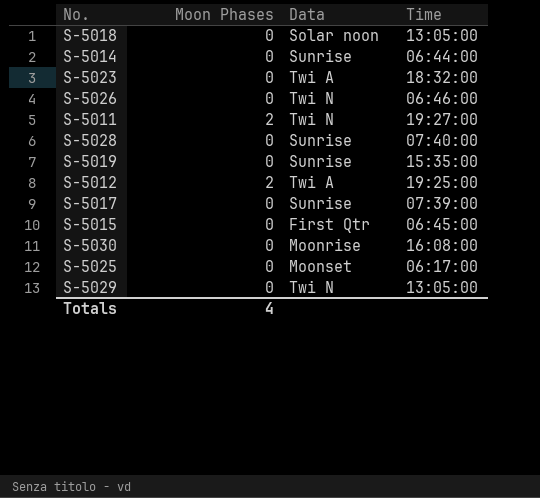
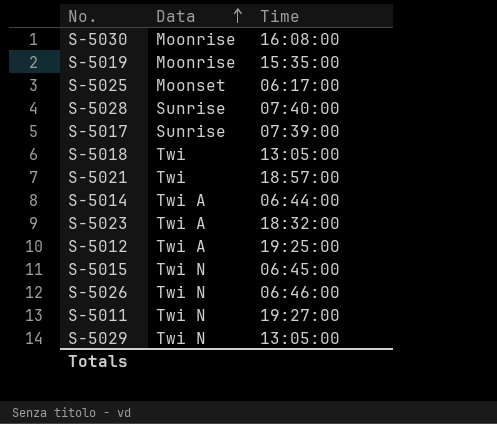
row order: none -> Data ascending
column Moon Phases | position: 2 -> none
S-5019 | Data: Sunrise -> Moonrise
S-5018 | Data: Solar noon -> Twi
row S-5021: none -> Twi | 18:57:00
S-5014 | Data: Sunrise -> Twi A
S-5015 | Data: First Qtr -> Twi N

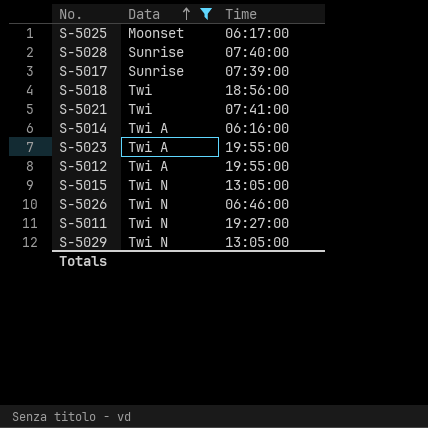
filter: none -> Data != Moonrise
S-5018 | Time: 13:05:00 -> 18:56:00
S-5021 | Time: 18:57:00 -> 07:41:00
S-5014 | Time: 06:44:00 -> 06:16:00
S-5023 | Time: 18:32:00 -> 19:55:00
S-5012 | Time: 19:25:00 -> 19:55:00
S-5015 | Time: 06:45:00 -> 13:05:00

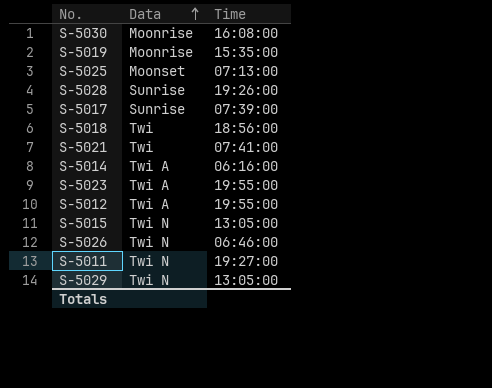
filter: Data != Moonrise -> none
S-5025 | Time: 06:17:00 -> 07:13:00
S-5028 | Time: 07:40:00 -> 19:26:00

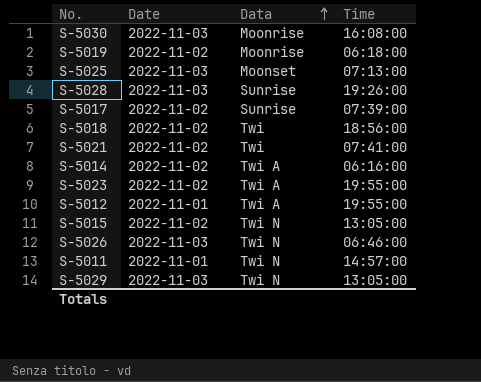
column Date | position: none -> 2
S-5019 | Time: 15:35:00 -> 06:18:00
S-5011 | Time: 19:27:00 -> 14:57:00

